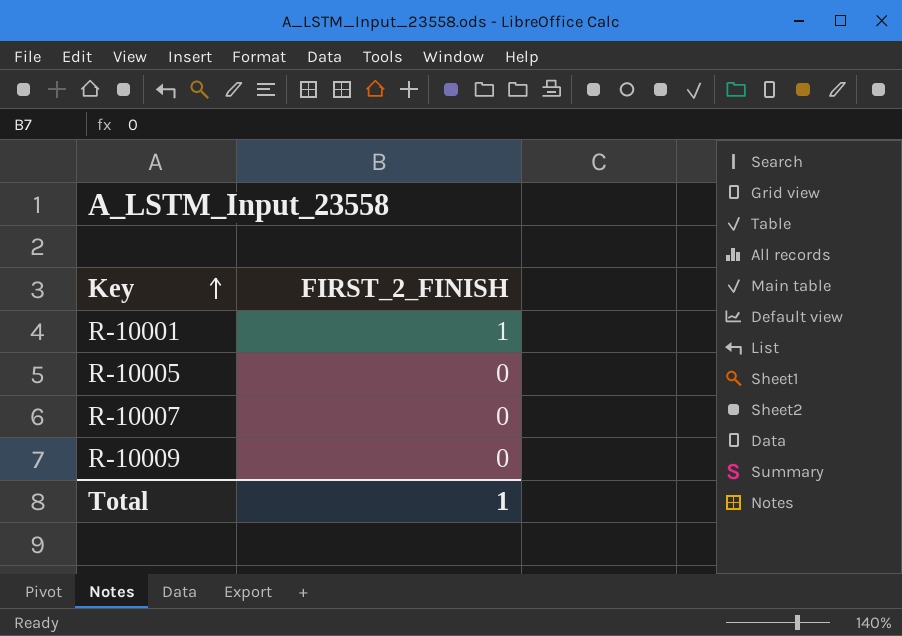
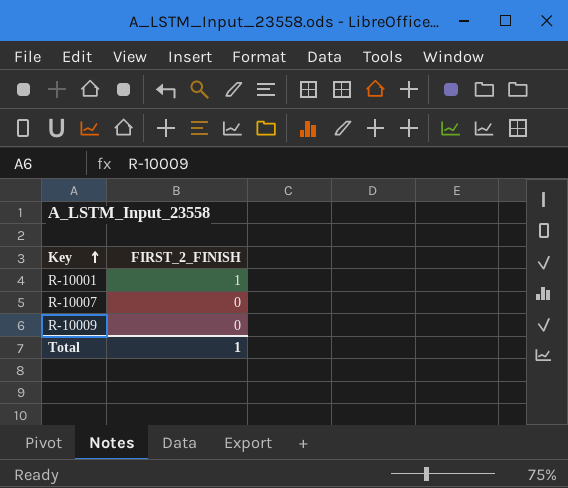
row R-10005: 0 -> none

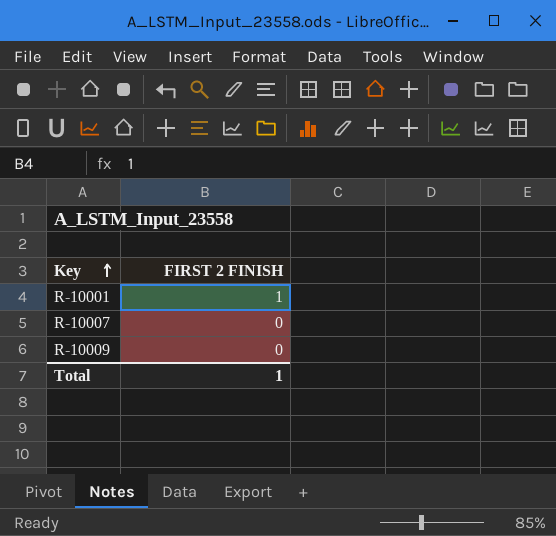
column name: FIRST_2_FINISH -> FIRST 2 FINISH

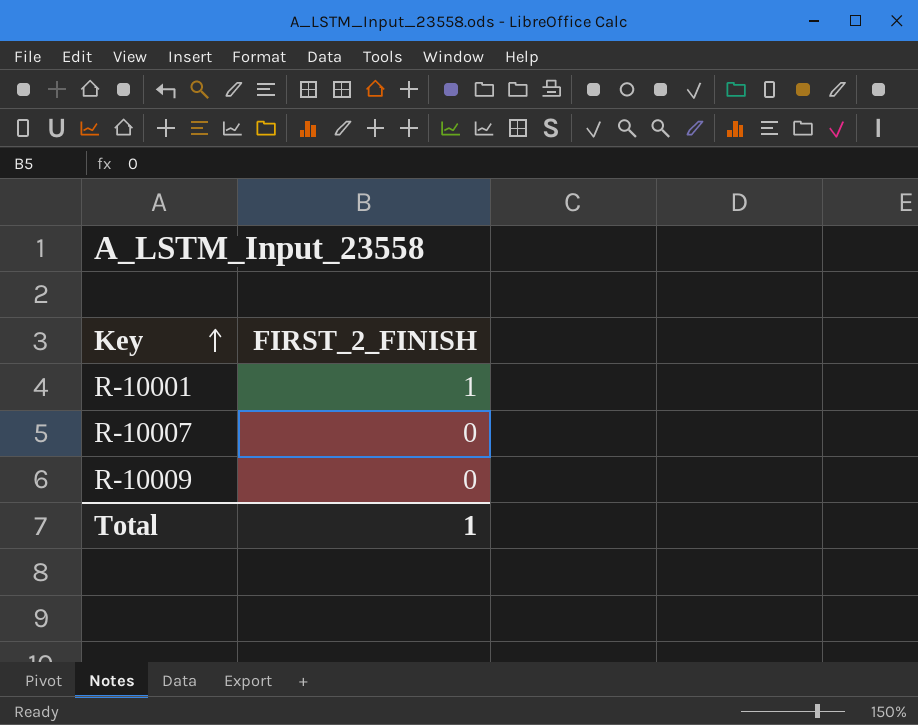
column name: FIRST 2 FINISH -> FIRST_2_FINISH

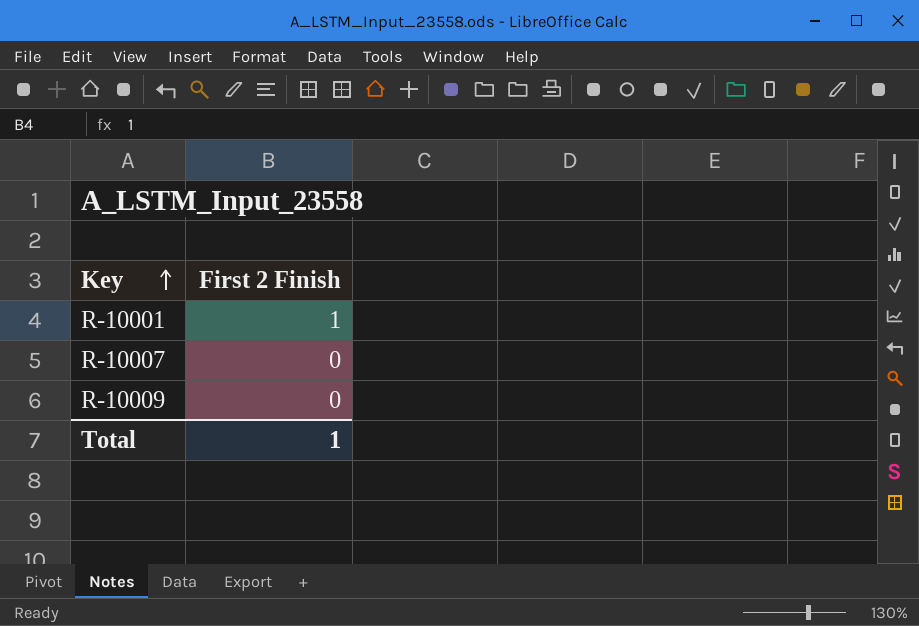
column name: FIRST_2_FINISH -> First 2 Finish

